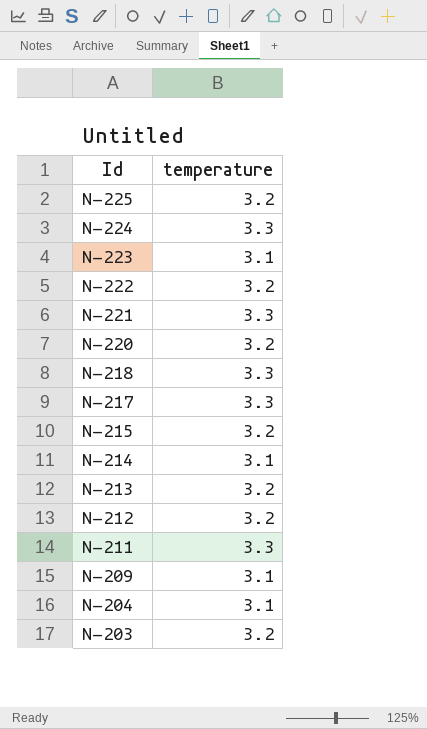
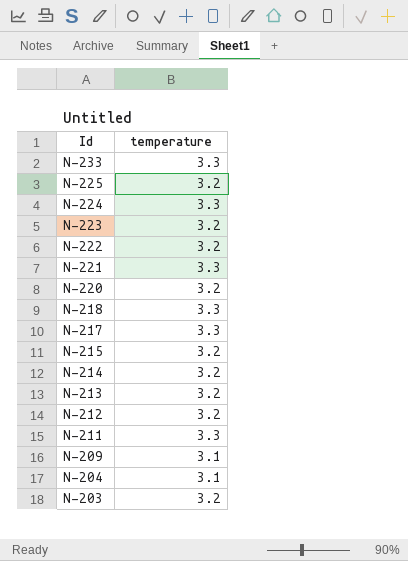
row N-233: none -> 3.3
N-223 | temperature: 3.1 -> 3.2
N-214 | temperature: 3.1 -> 3.2

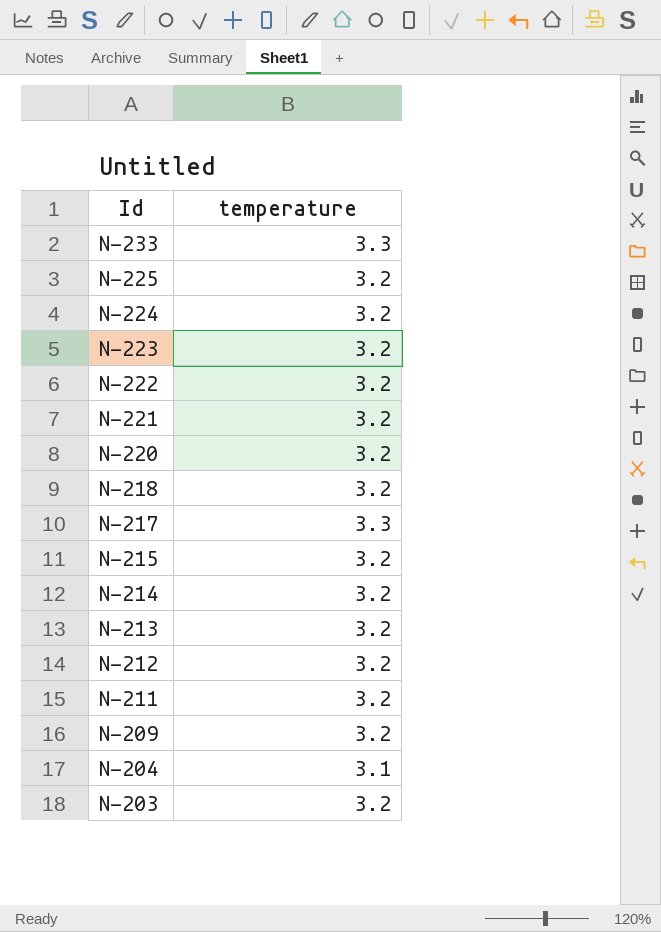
N-224 | temperature: 3.3 -> 3.2
N-221 | temperature: 3.3 -> 3.2
N-218 | temperature: 3.3 -> 3.2
N-211 | temperature: 3.3 -> 3.2
N-209 | temperature: 3.1 -> 3.2

